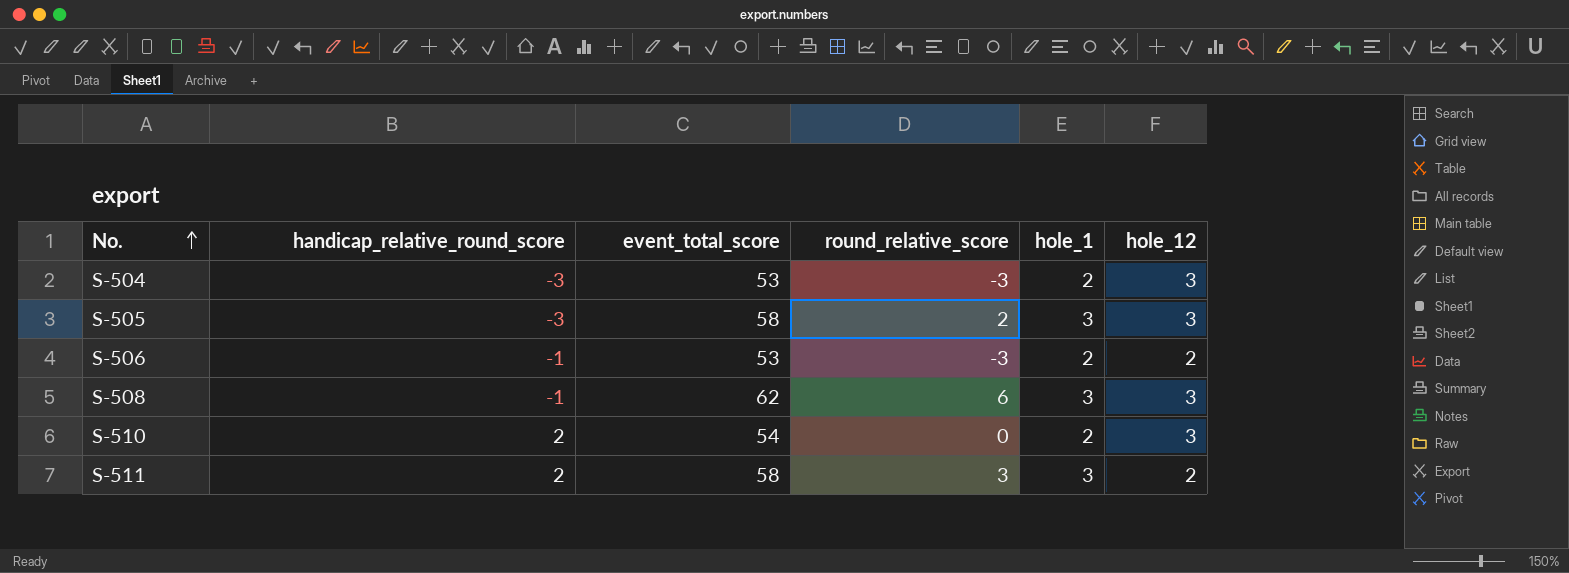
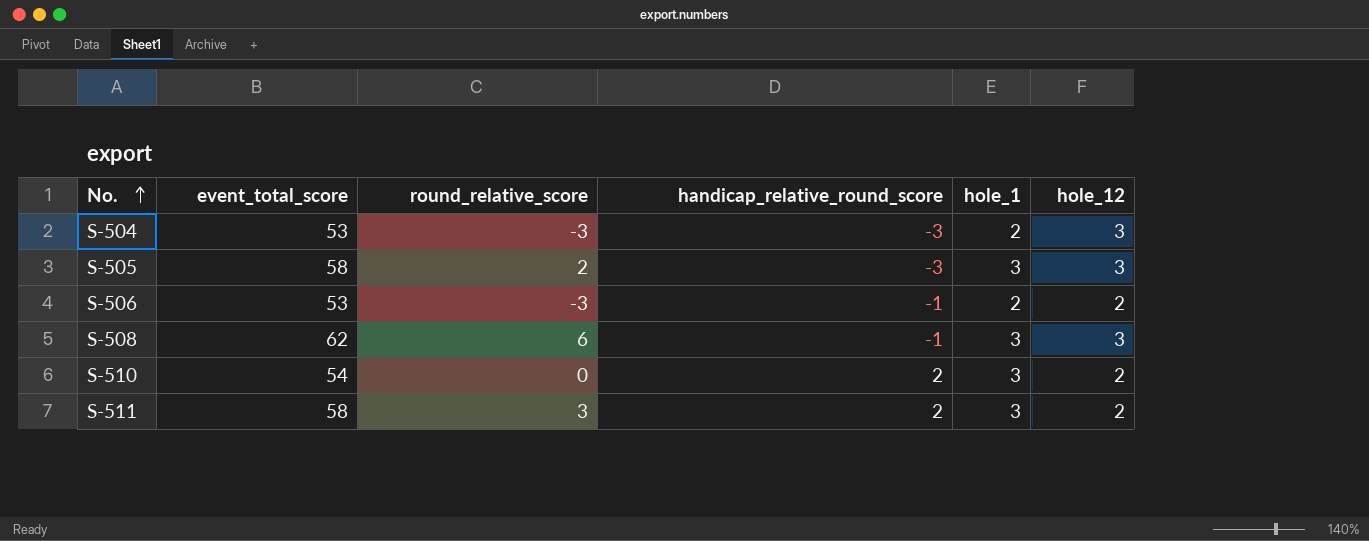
column handicap_relative_round_score | position: 2 -> 4
S-510 | hole_1: 2 -> 3
S-510 | hole_12: 3 -> 2

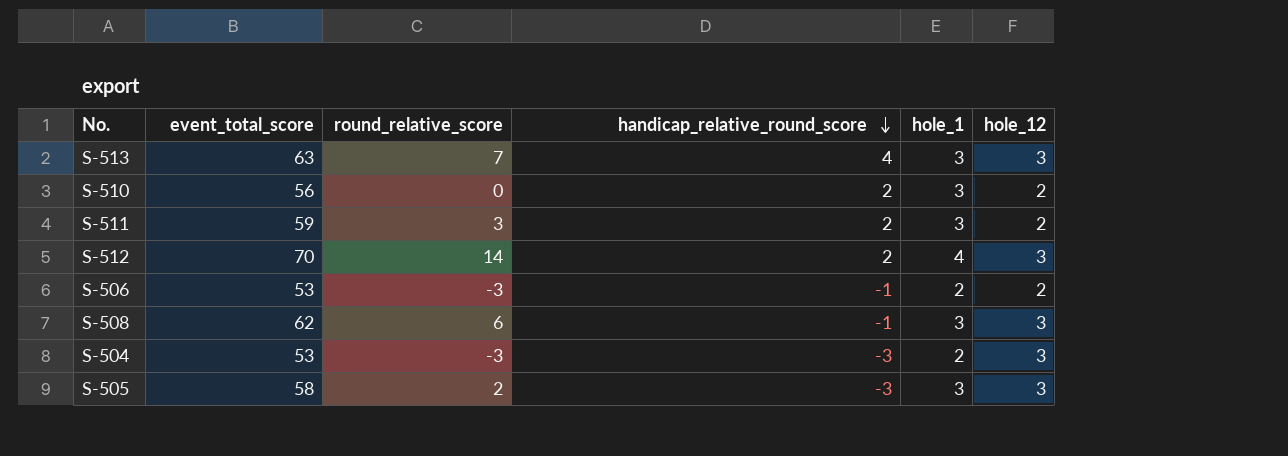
row order: No. ascending -> handicap_relative_round_score descending
row S-513: none -> 63 | 7 | 4 | 3 | 3
S-510 | event_total_score: 54 -> 56
S-511 | event_total_score: 58 -> 59
row S-512: none -> 70 | 14 | 2 | 4 | 3

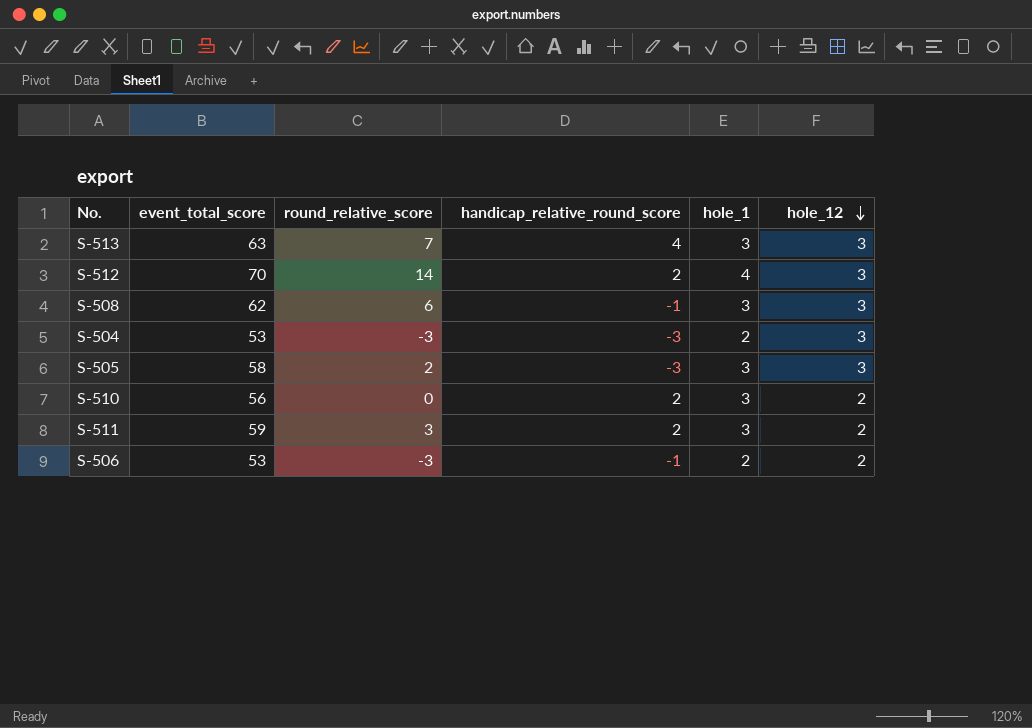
row order: handicap_relative_round_score descending -> hole_12 descending

